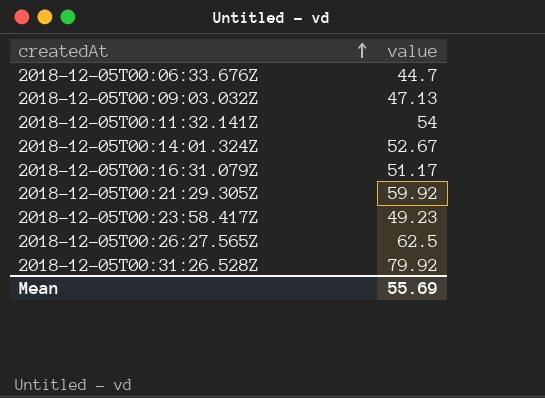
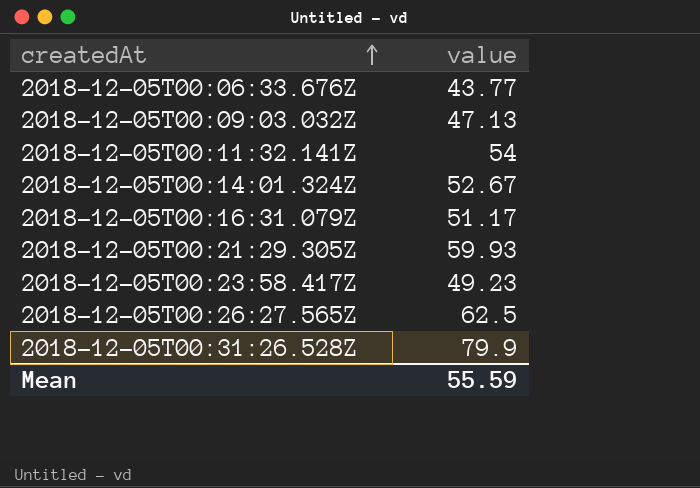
2018-12-05T00:06:33.676Z | value: 44.7 -> 43.77
2018-12-05T00:21:29.305Z | value: 59.92 -> 59.93
2018-12-05T00:31:26.528Z | value: 79.92 -> 79.9
Mean | value: 55.69 -> 55.59

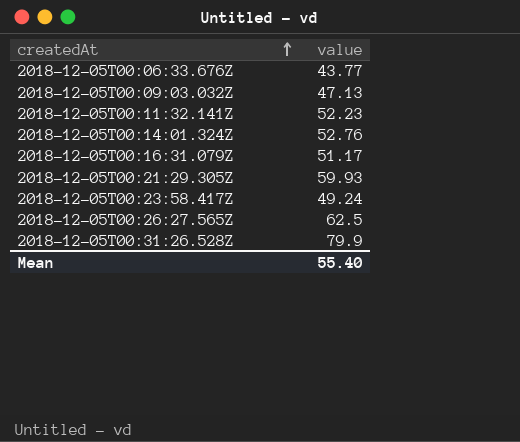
2018-12-05T00:11:32.141Z | value: 54 -> 52.23
2018-12-05T00:14:01.324Z | value: 52.67 -> 52.76
2018-12-05T00:23:58.417Z | value: 49.23 -> 49.24
Mean | value: 55.59 -> 55.40

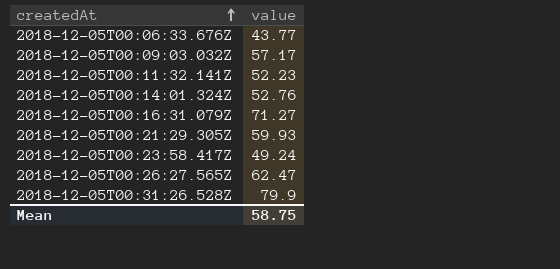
2018-12-05T00:09:03.032Z | value: 47.13 -> 57.17
2018-12-05T00:16:31.079Z | value: 51.17 -> 71.27
2018-12-05T00:26:27.565Z | value: 62.5 -> 62.47
Mean | value: 55.40 -> 58.75

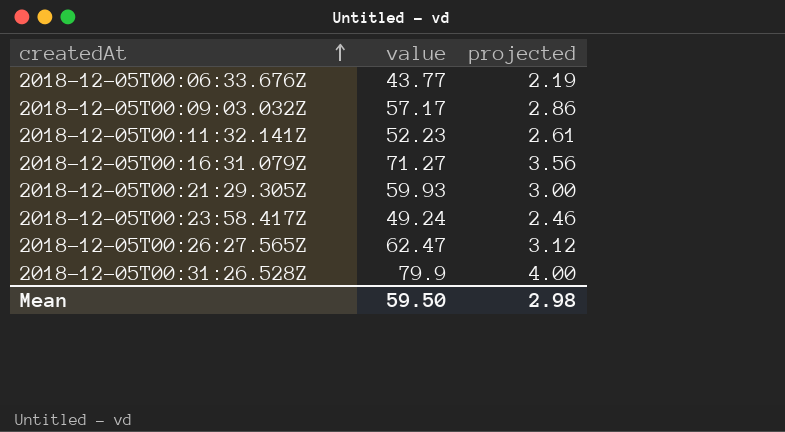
column projected | formula: none -> [value] * 0.05
row 2018-12-05T00:14:01.324Z: 52.76 -> none
Mean | value: 58.75 -> 59.50

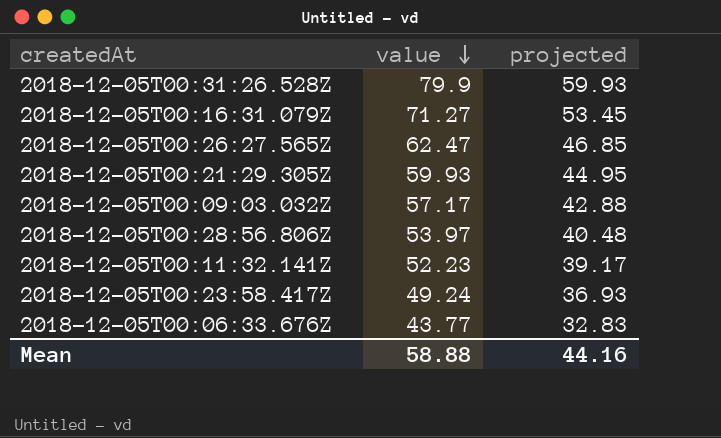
row order: createdAt ascending -> value descending
column projected | formula: [value] * 0.05 -> [value] * 0.75
row 2018-12-05T00:28:56.806Z: none -> 53.97 | 40.48
Mean | value: 59.50 -> 58.88
Mean | projected: 2.98 -> 44.16

